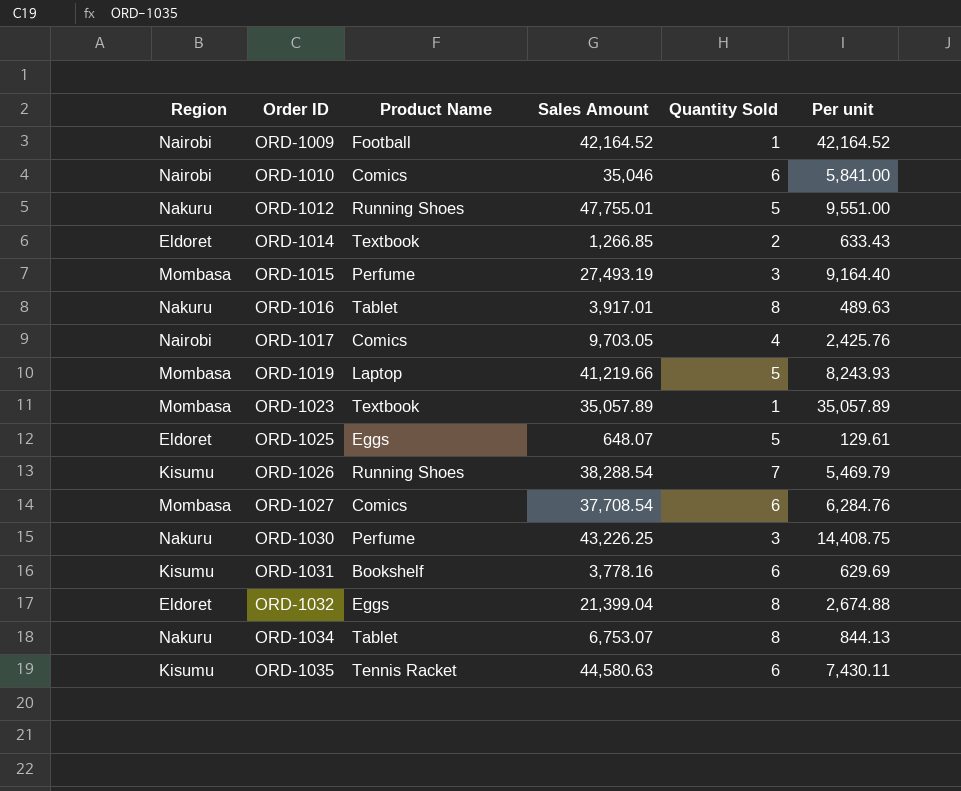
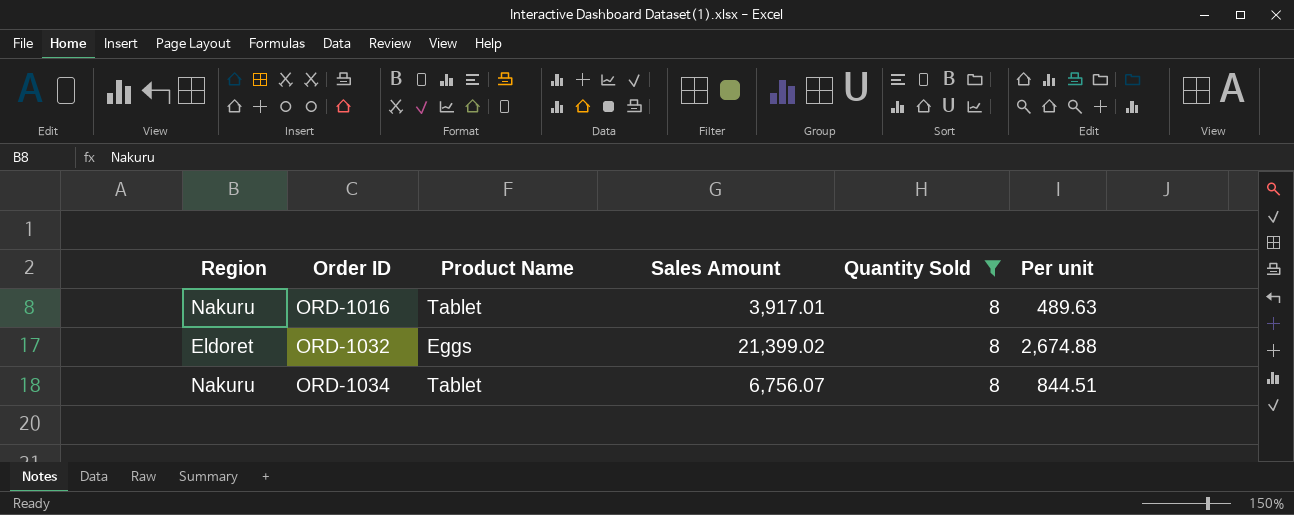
filter: none -> Quantity Sold = 8
ORD-1032 | Sales Amount: 21,399.04 -> 21,399.02
ORD-1034 | Sales Amount: 6,753.07 -> 6,756.07
ORD-1034 | Per unit: 844.13 -> 844.51

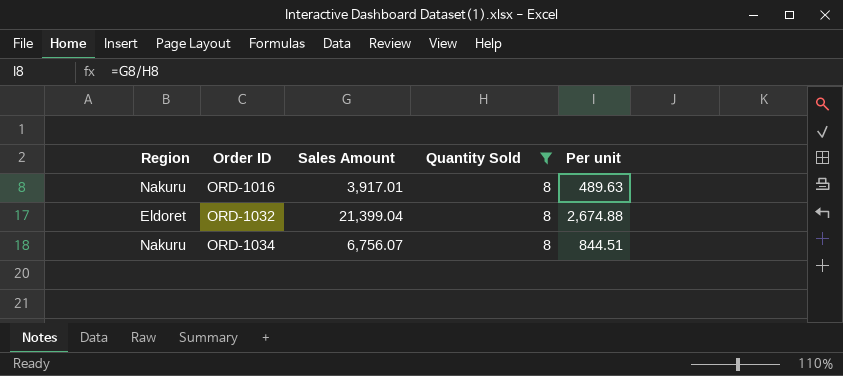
column Product Name | position: 3 -> none
ORD-1032 | Sales Amount: 21,399.02 -> 21,399.04

